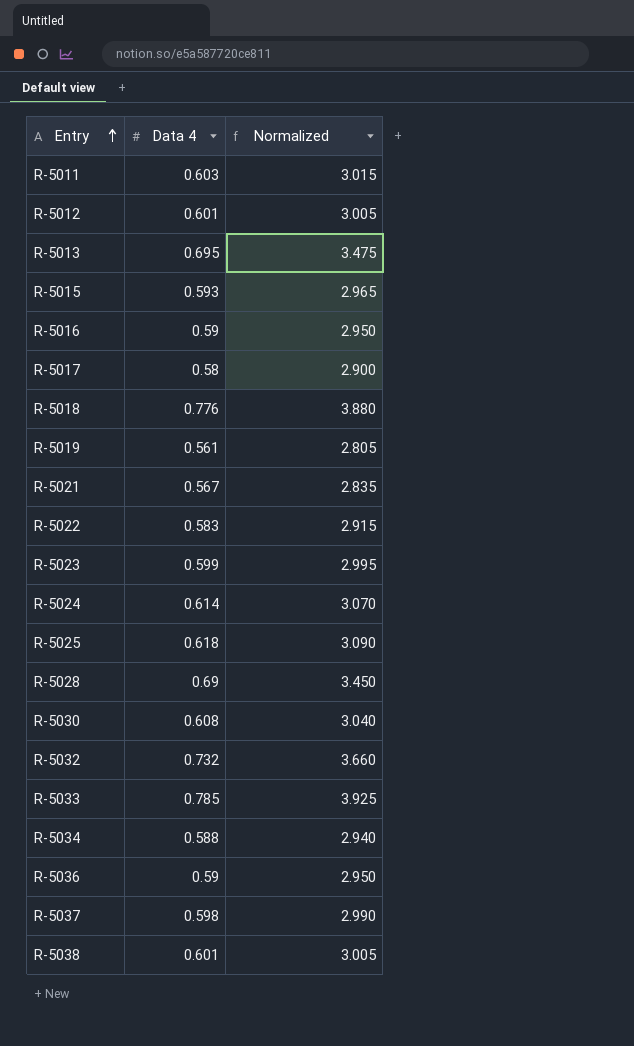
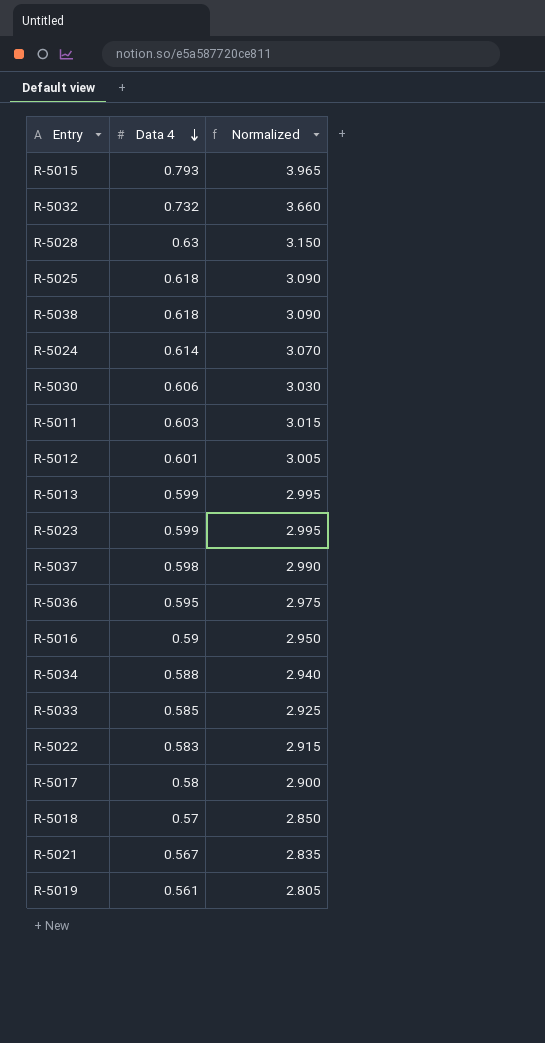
row order: Entry ascending -> Data 4 descending
R-5015 | Data 4: 0.593 -> 0.793
R-5015 | Normalized: 2.965 -> 3.965
R-5028 | Data 4: 0.69 -> 0.63
R-5028 | Normalized: 3.450 -> 3.150
R-5038 | Data 4: 0.601 -> 0.618
R-5038 | Normalized: 3.005 -> 3.090
R-5030 | Data 4: 0.608 -> 0.606
R-5030 | Normalized: 3.040 -> 3.030
R-5013 | Data 4: 0.695 -> 0.599
R-5013 | Normalized: 3.475 -> 2.995
R-5036 | Data 4: 0.59 -> 0.595
R-5036 | Normalized: 2.950 -> 2.975
R-5033 | Data 4: 0.785 -> 0.585
R-5033 | Normalized: 3.925 -> 2.925
R-5018 | Data 4: 0.776 -> 0.57
R-5018 | Normalized: 3.880 -> 2.850

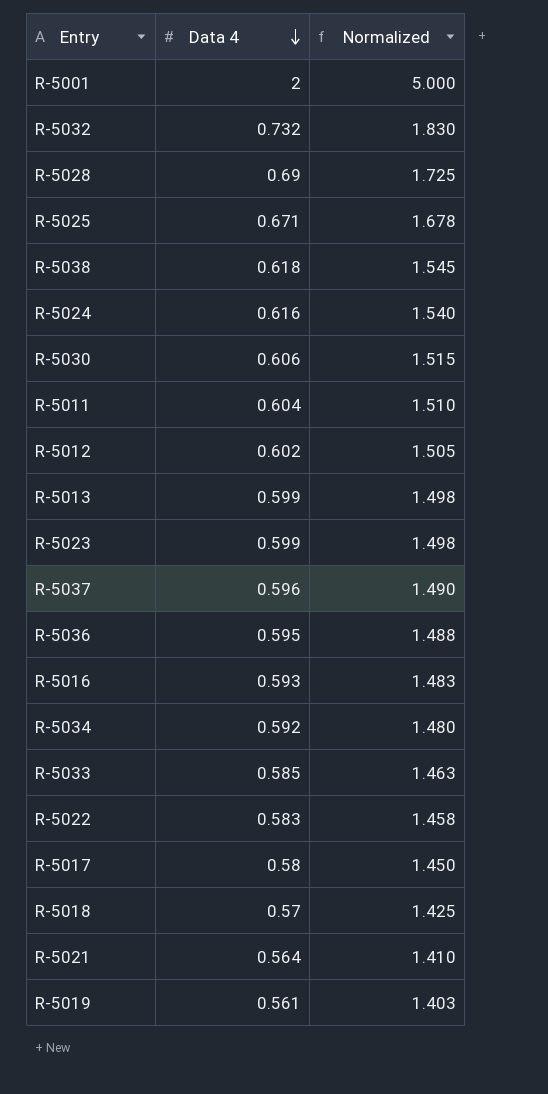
column Normalized | formula: [Data 4] * 5 -> [Data 4] * 2.5
row R-5015: 0.793 | 3.965 -> none
row R-5001: none -> 2 | 5.000
R-5028 | Data 4: 0.63 -> 0.69
R-5025 | Data 4: 0.618 -> 0.671
R-5024 | Data 4: 0.614 -> 0.616
R-5011 | Data 4: 0.603 -> 0.604
R-5012 | Data 4: 0.601 -> 0.602
R-5037 | Data 4: 0.598 -> 0.596
R-5016 | Data 4: 0.59 -> 0.593
R-5034 | Data 4: 0.588 -> 0.592
R-5021 | Data 4: 0.567 -> 0.564

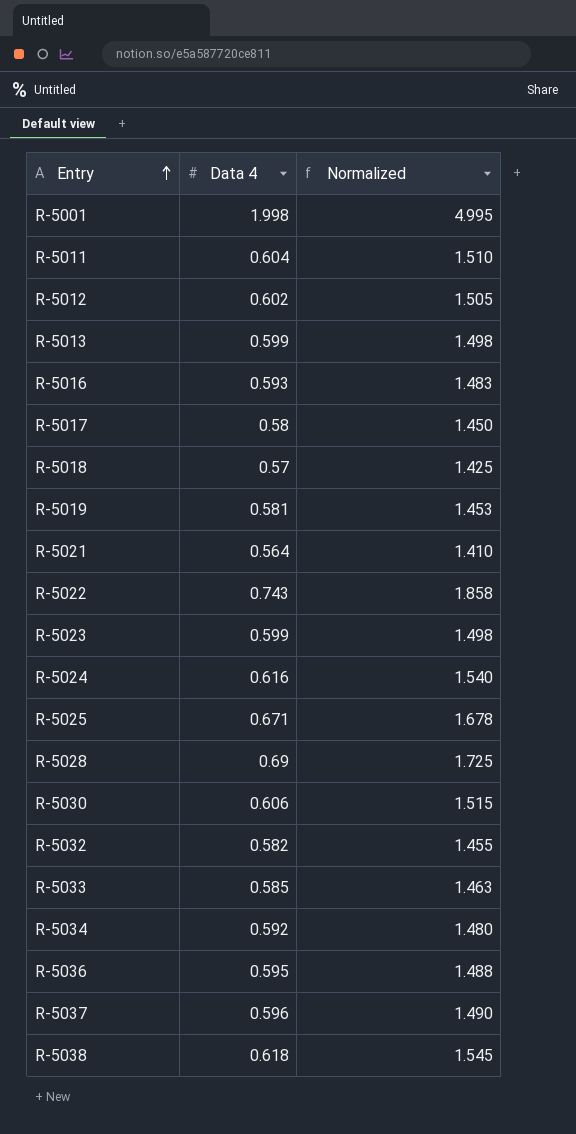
row order: Data 4 descending -> Entry ascending
R-5001 | Data 4: 2 -> 1.998
R-5001 | Normalized: 5.000 -> 4.995
R-5019 | Data 4: 0.561 -> 0.581
R-5019 | Normalized: 1.403 -> 1.453
R-5022 | Data 4: 0.583 -> 0.743
R-5022 | Normalized: 1.458 -> 1.858
R-5032 | Data 4: 0.732 -> 0.582
R-5032 | Normalized: 1.830 -> 1.455

